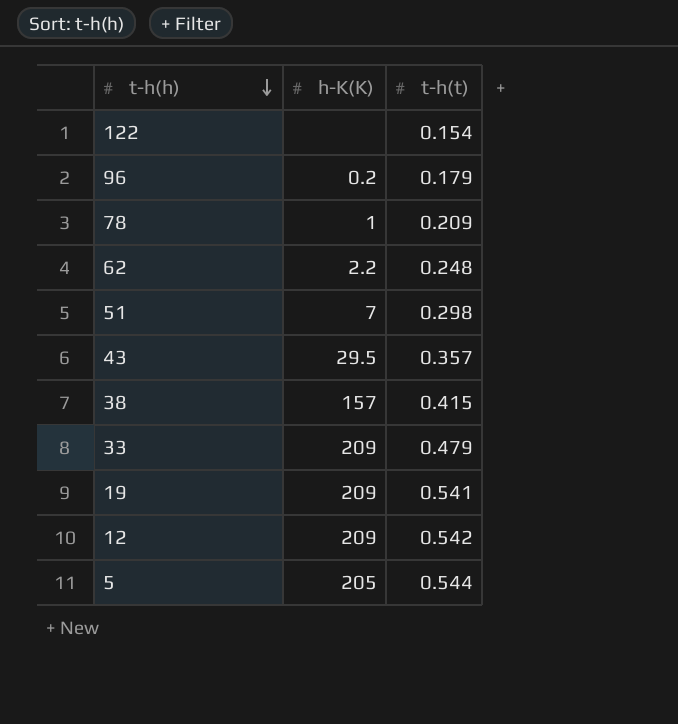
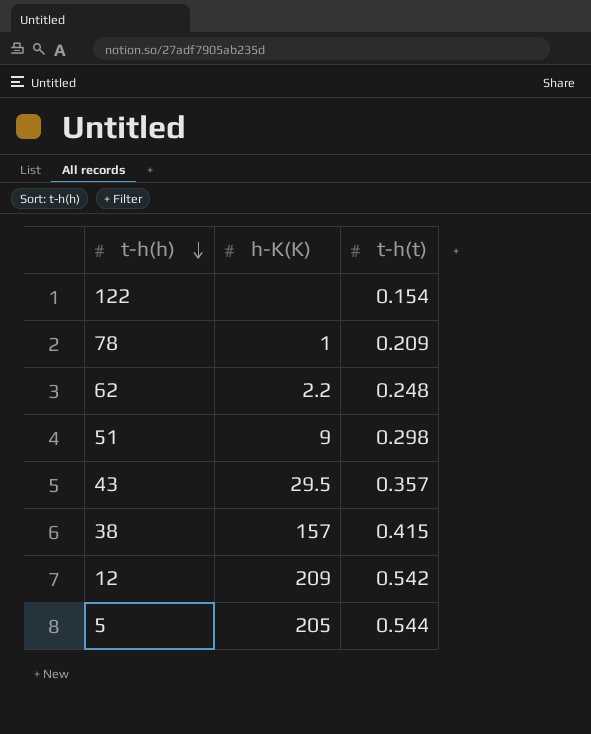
row 96: 0.2 | 0.179 -> none
row 33: 209 | 0.479 -> none
row 19: 209 | 0.541 -> none
51 | h-K(K): 7 -> 9

